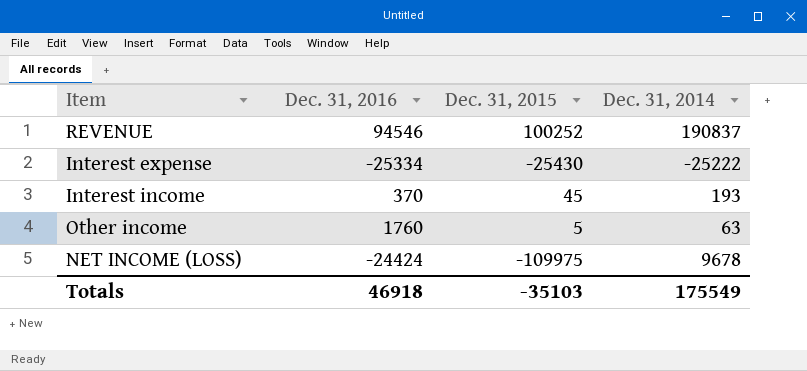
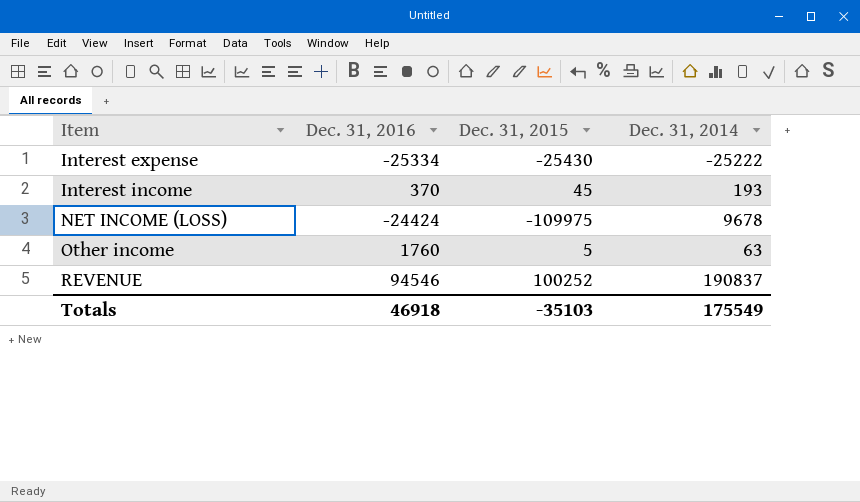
row order: none -> Item ascending

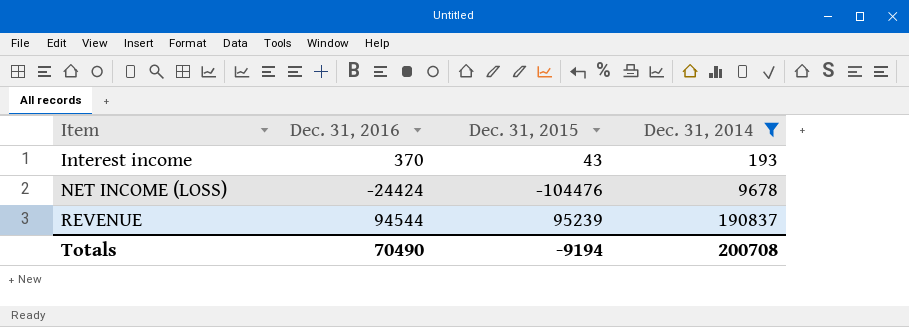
filter: none -> Dec. 31, 2014 >= 193
Interest income | Dec. 31, 2015: 45 -> 43
NET INCOME (LOSS) | Dec. 31, 2015: -109975 -> -104476
REVENUE | Dec. 31, 2016: 94546 -> 94544
REVENUE | Dec. 31, 2015: 100252 -> 95239
Totals | Dec. 31, 2016: 46918 -> 70490
Totals | Dec. 31, 2015: -35103 -> -9194
Totals | Dec. 31, 2014: 175549 -> 200708

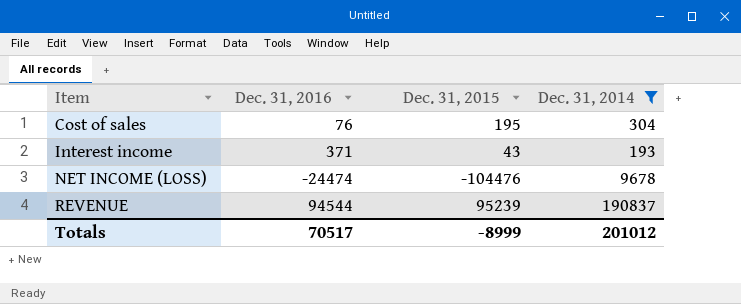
row Cost of sales: none -> 76 | 195 | 304
Interest income | Dec. 31, 2016: 370 -> 371
NET INCOME (LOSS) | Dec. 31, 2016: -24424 -> -24474
Totals | Dec. 31, 2016: 70490 -> 70517
Totals | Dec. 31, 2015: -9194 -> -8999
Totals | Dec. 31, 2014: 200708 -> 201012

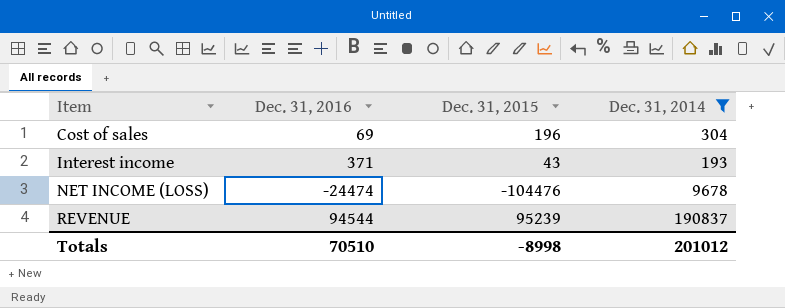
Cost of sales | Dec. 31, 2016: 76 -> 69
Cost of sales | Dec. 31, 2015: 195 -> 196
Totals | Dec. 31, 2016: 70517 -> 70510
Totals | Dec. 31, 2015: -8999 -> -8998

